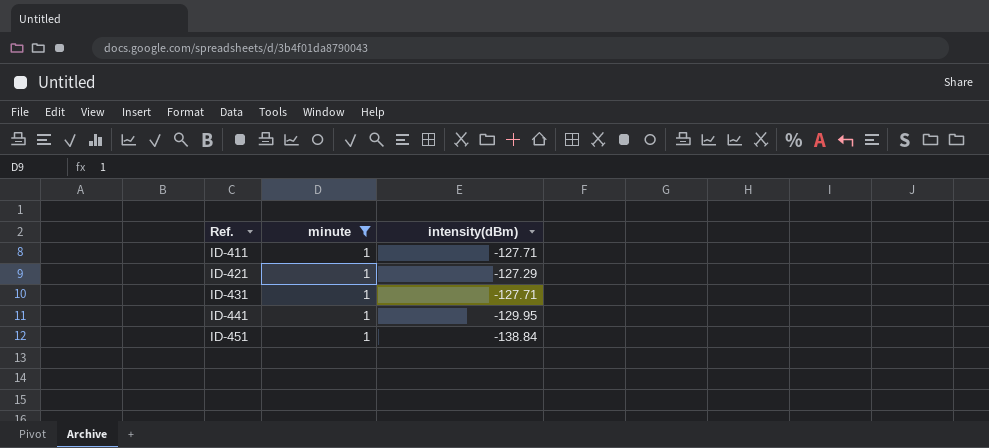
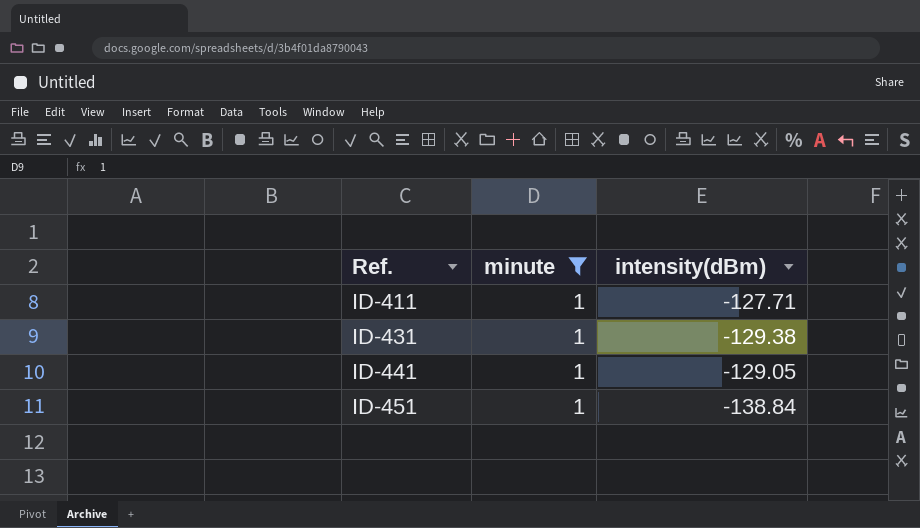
row ID-421: 1 | -127.29 -> none
ID-431 | intensity(dBm): -127.71 -> -129.38
ID-441 | intensity(dBm): -129.95 -> -129.05

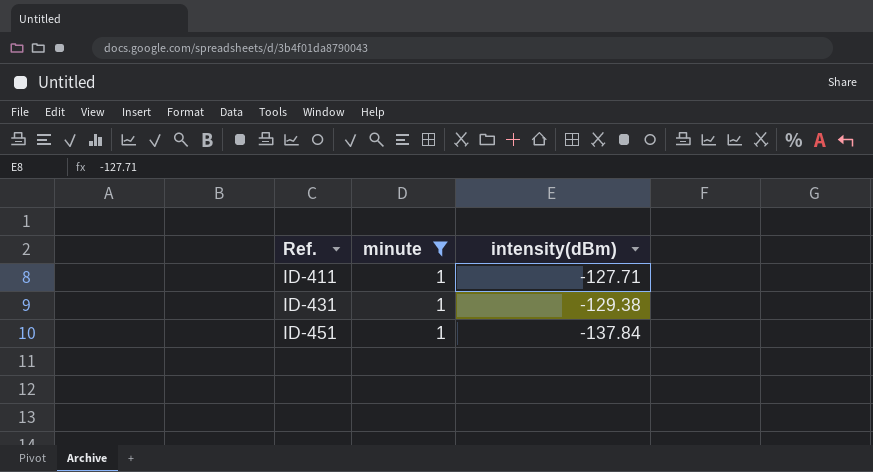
row ID-441: 1 | -129.05 -> none
ID-451 | intensity(dBm): -138.84 -> -137.84

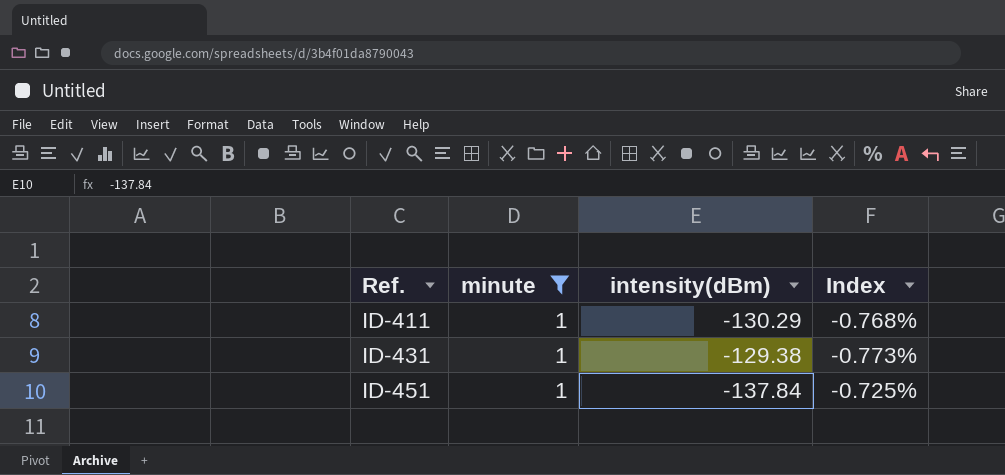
column Index | formula: none -> [minute] / [intensity(dBm)]
ID-411 | intensity(dBm): -127.71 -> -130.29

